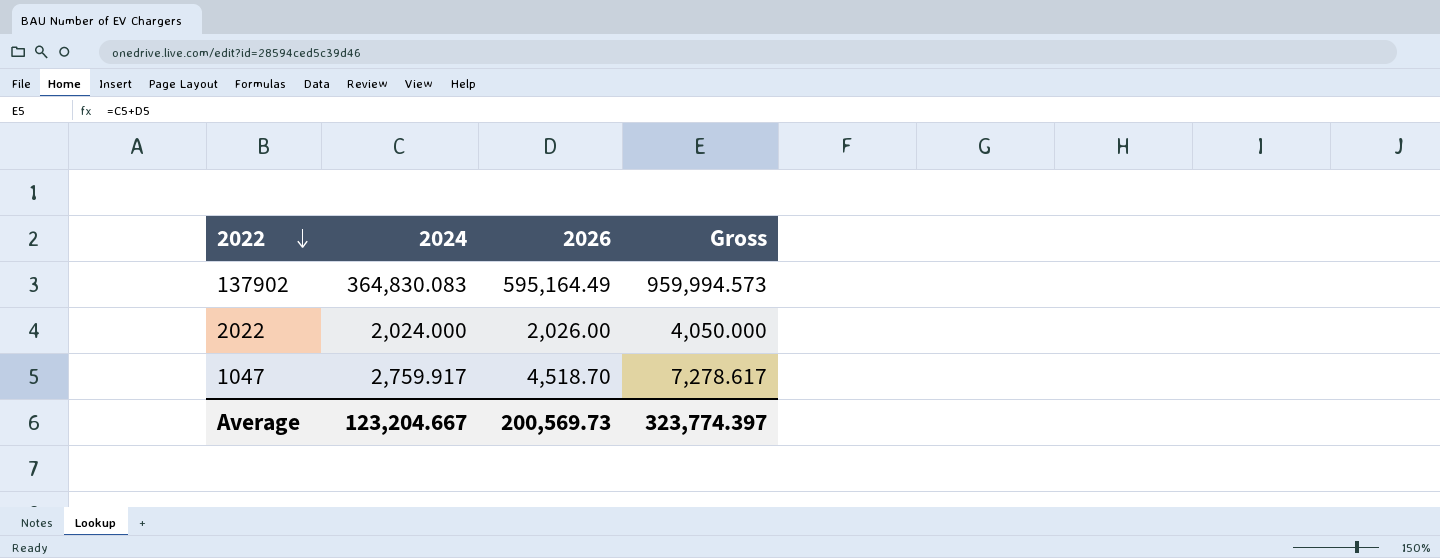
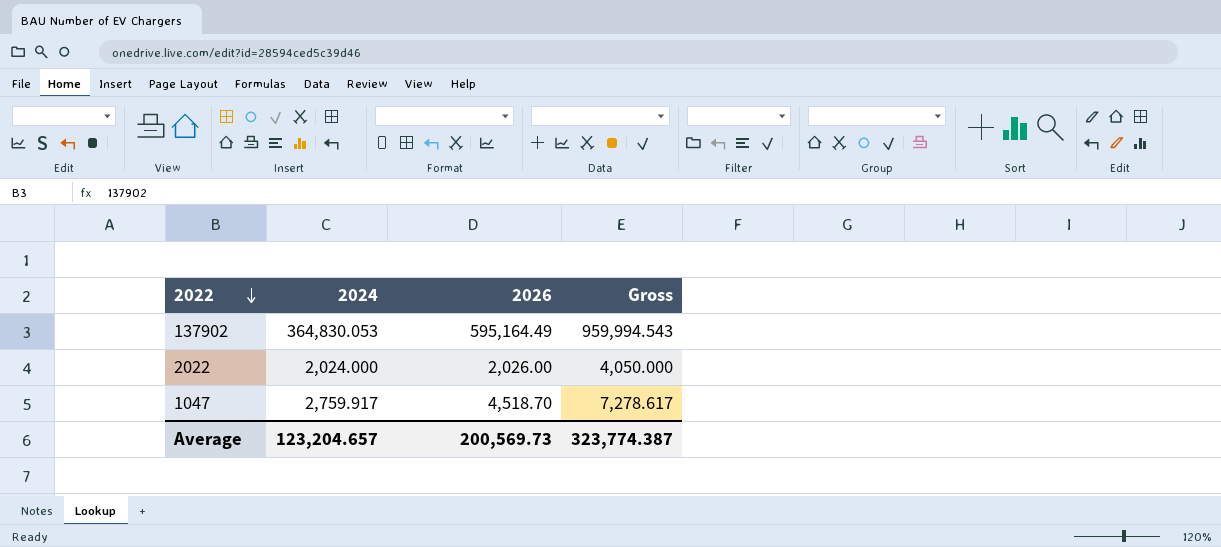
137902 | 2024: 364,830.083 -> 364,830.053
137902 | Gross: 959,994.573 -> 959,994.543
Average | 2024: 123,204.667 -> 123,204.657
Average | Gross: 323,774.397 -> 323,774.387

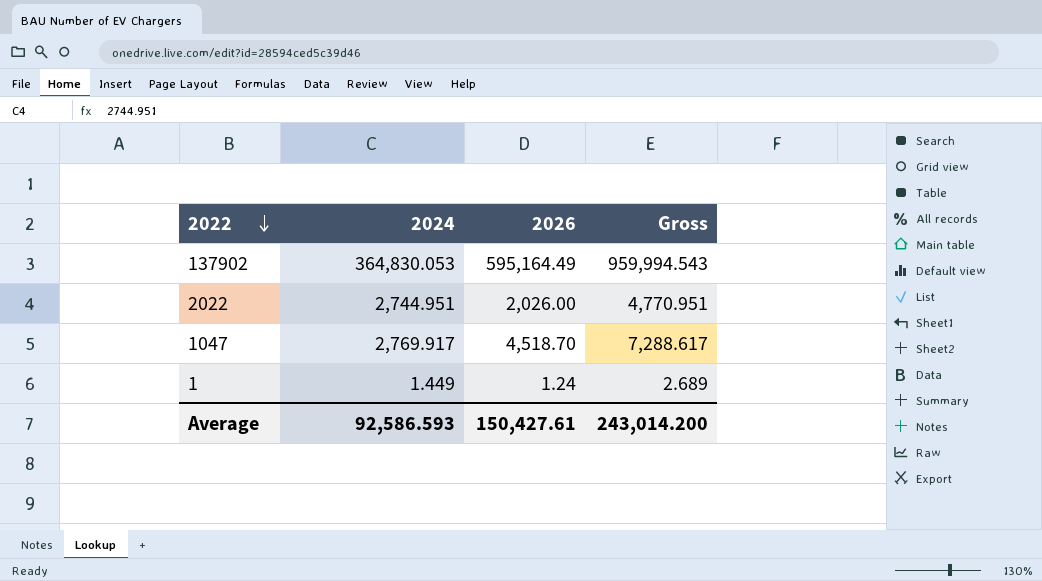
2022 | 2024: 2,024.000 -> 2,744.951
2022 | Gross: 4,050.000 -> 4,770.951
1047 | 2024: 2,759.917 -> 2,769.917
1047 | Gross: 7,278.617 -> 7,288.617
row 1: none -> 1.449 | 1.24 | 2.689
Average | 2024: 123,204.657 -> 92,586.593
Average | 2026: 200,569.73 -> 150,427.61
Average | Gross: 323,774.387 -> 243,014.200

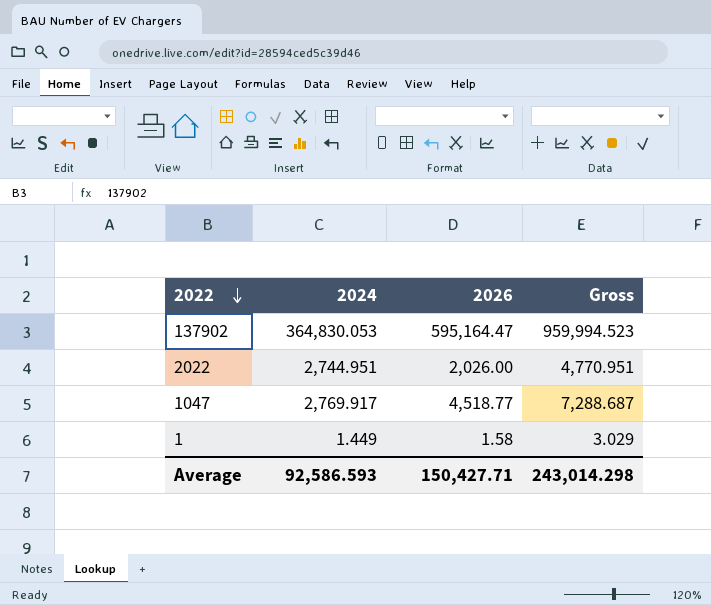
137902 | 2026: 595,164.49 -> 595,164.47
137902 | Gross: 959,994.543 -> 959,994.523
1047 | 2026: 4,518.70 -> 4,518.77
1047 | Gross: 7,288.617 -> 7,288.687
1 | 2026: 1.24 -> 1.58
1 | Gross: 2.689 -> 3.029
Average | 2026: 150,427.61 -> 150,427.71
Average | Gross: 243,014.200 -> 243,014.298

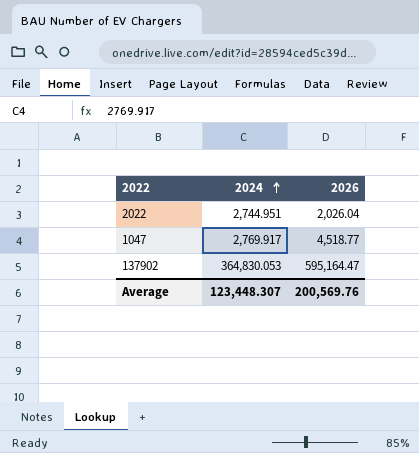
row order: 2022 descending -> 2024 ascending
column Gross | formula: [2024] + [2026] -> none
row 1: 1.449 | 1.58 | 3.029 -> none
2022 | 2026: 2,026.00 -> 2,026.04
Average | 2024: 92,586.593 -> 123,448.307
Average | 2026: 150,427.71 -> 200,569.76

